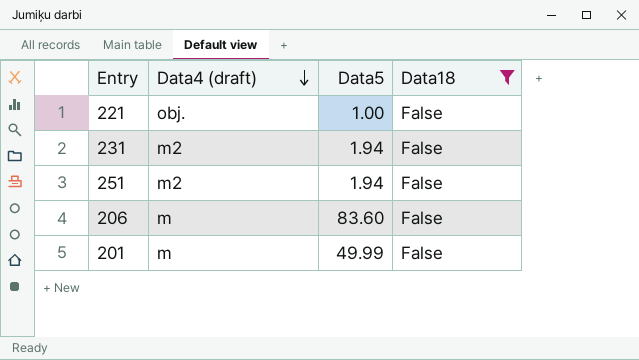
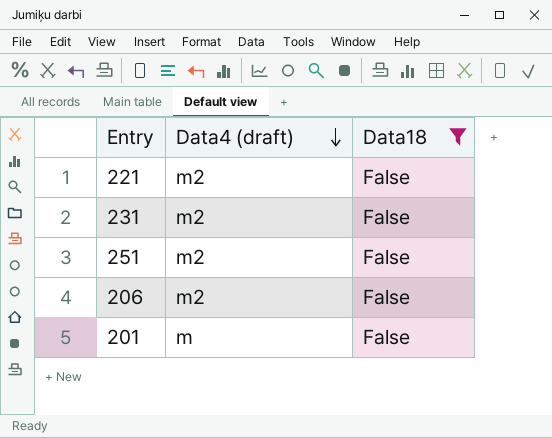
column Data5 | position: 3 -> none
221 | Data4 (draft): obj. -> m2
206 | Data4 (draft): m -> m2

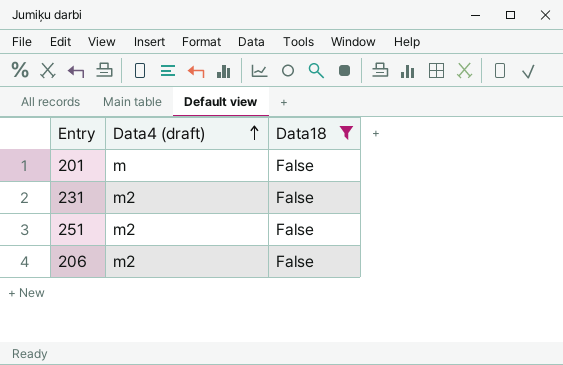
row order: Data4 (draft) descending -> Data4 (draft) ascending
row 221: m2 | False -> none

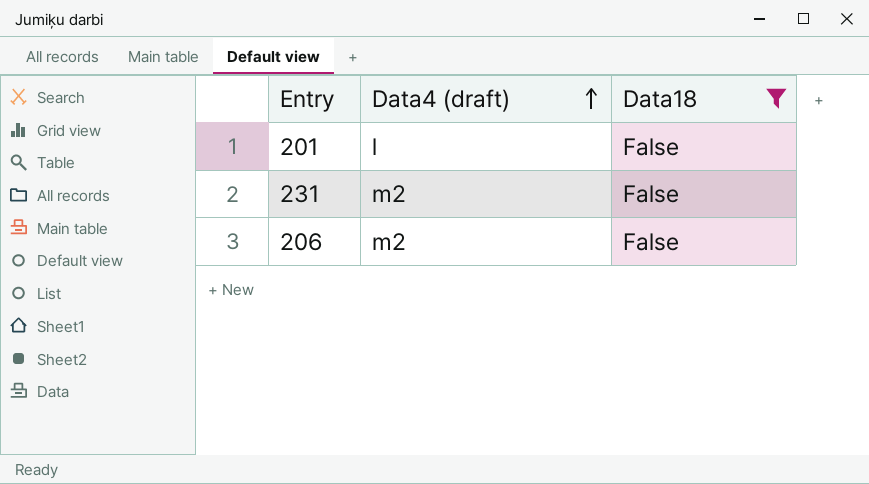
row 251: m2 | False -> none
201 | Data4 (draft): m -> l

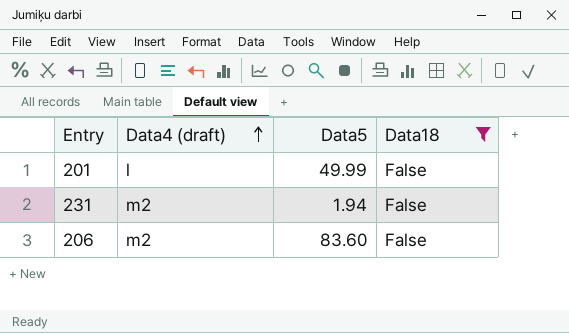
column Data5 | position: none -> 3

